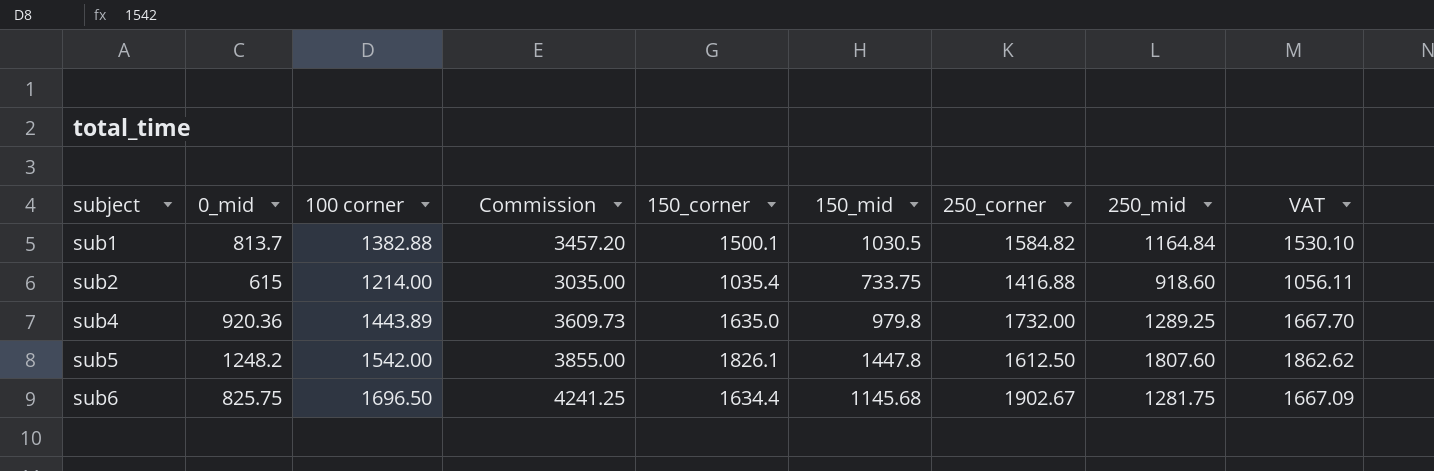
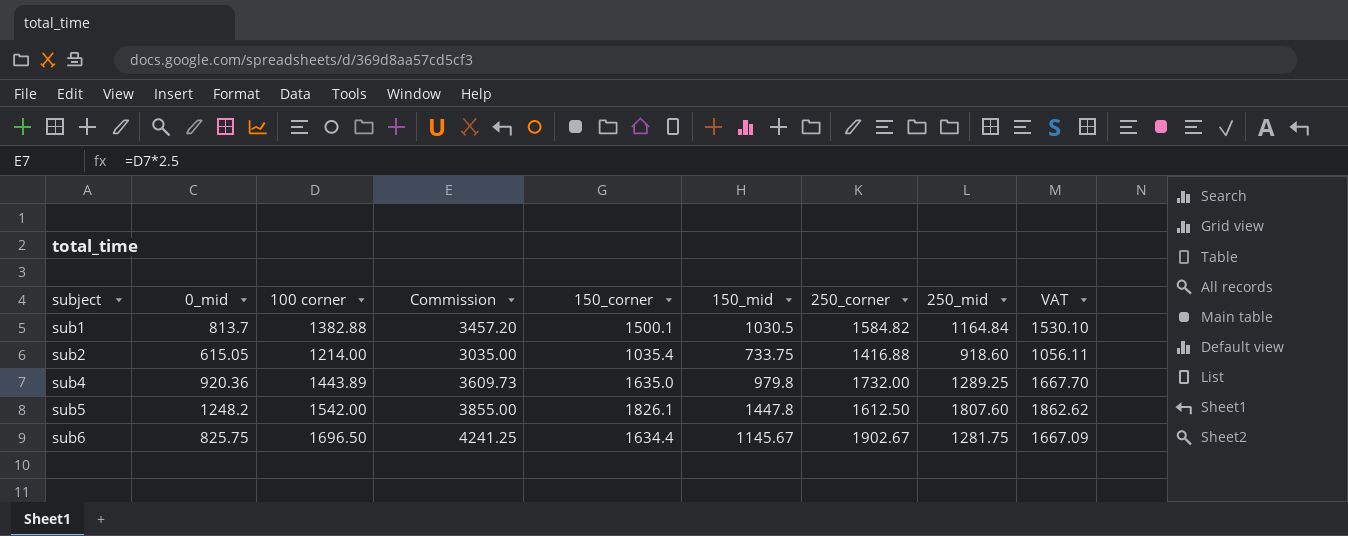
sub2 | 0_mid: 615 -> 615.05
sub6 | 150_mid: 1145.68 -> 1145.67

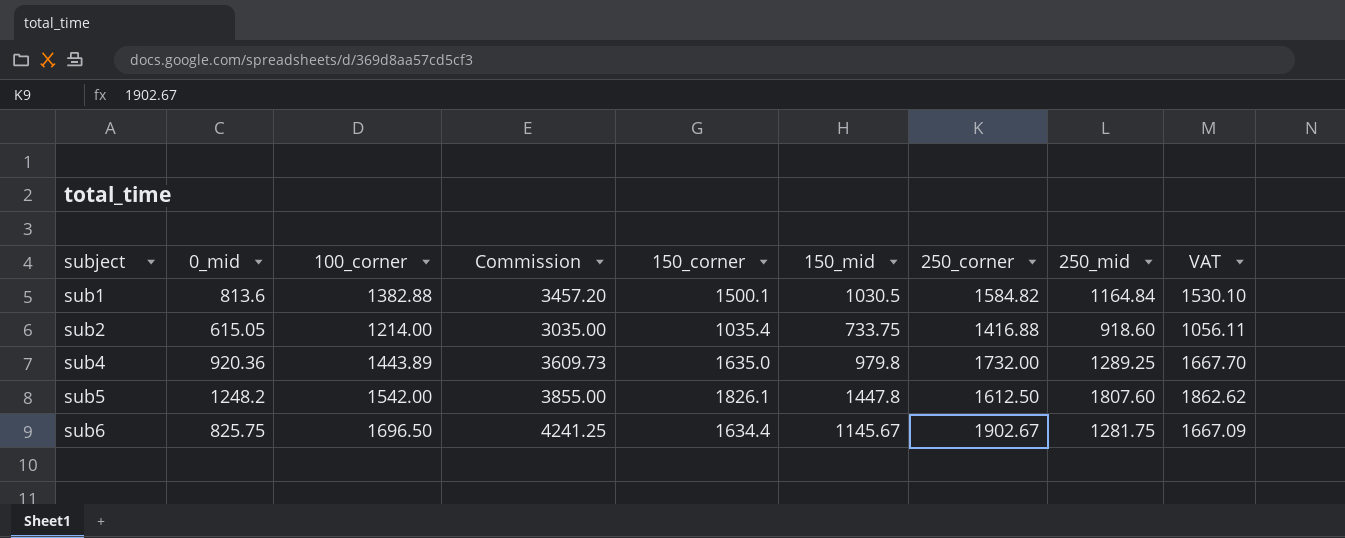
column name: 100 corner -> 100_corner
sub1 | 0_mid: 813.7 -> 813.6

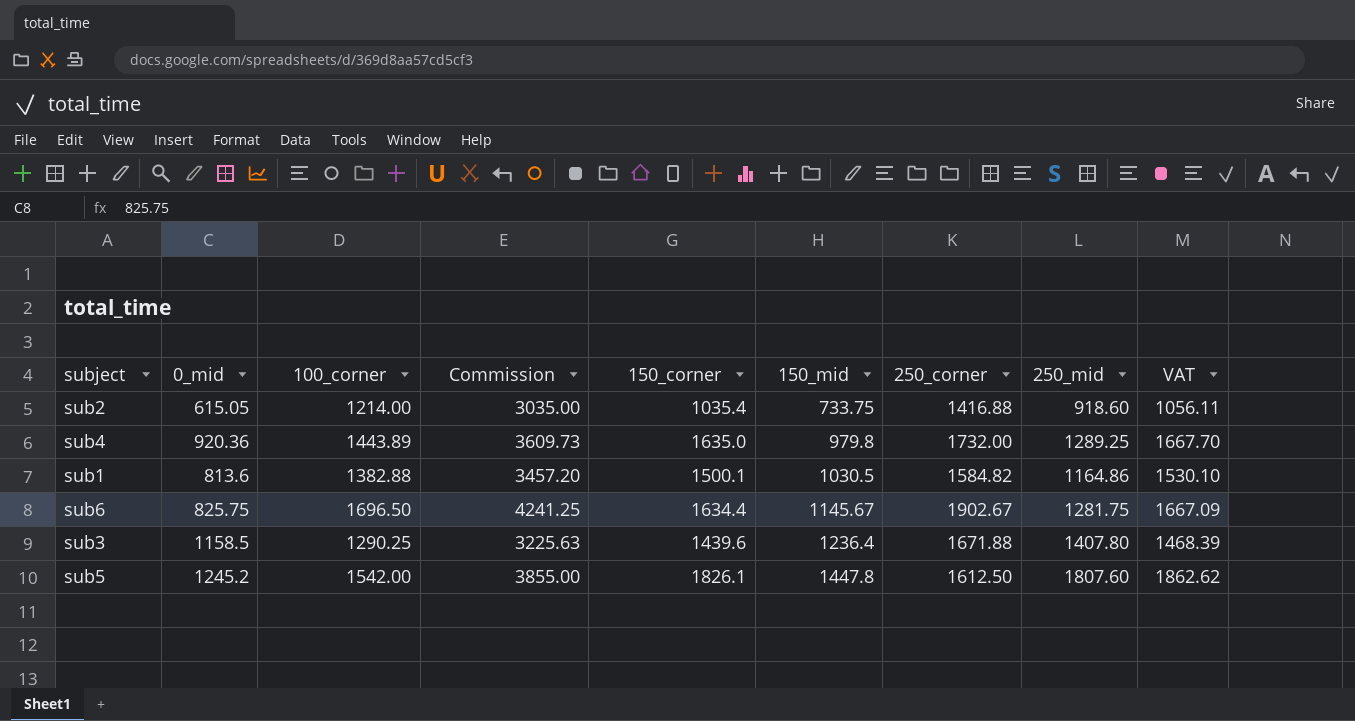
row order: subject ascending -> 150_mid ascending
sub1 | 250_mid: 1164.84 -> 1164.86
row sub3: none -> 1158.5 | 1290.25 | 3225.63 | 1439.6 | 1236.4 | 1671.88 | 1407.80 | 1468.39
sub5 | 0_mid: 1248.2 -> 1245.2

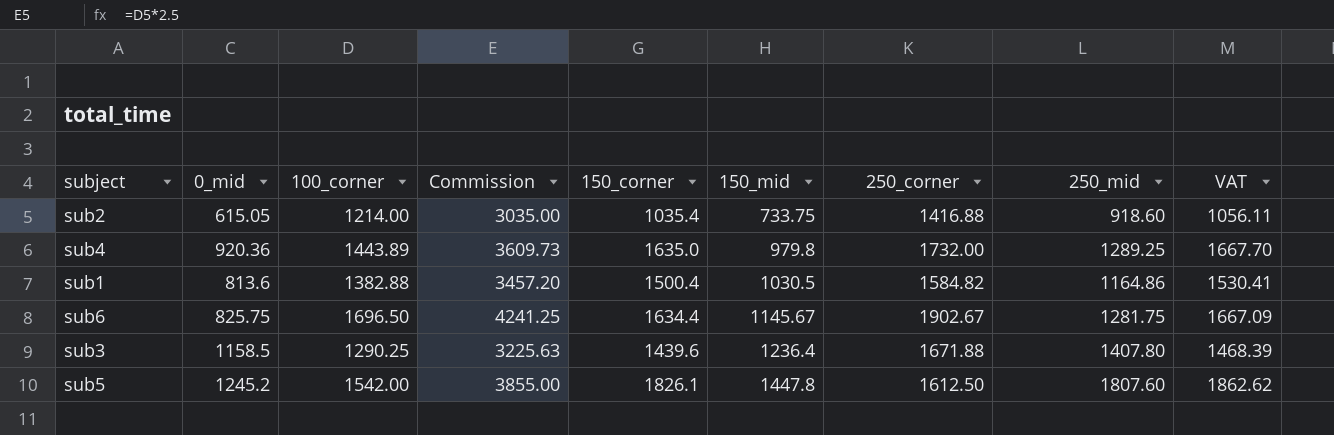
sub1 | 150_corner: 1500.1 -> 1500.4
sub1 | VAT: 1530.10 -> 1530.41

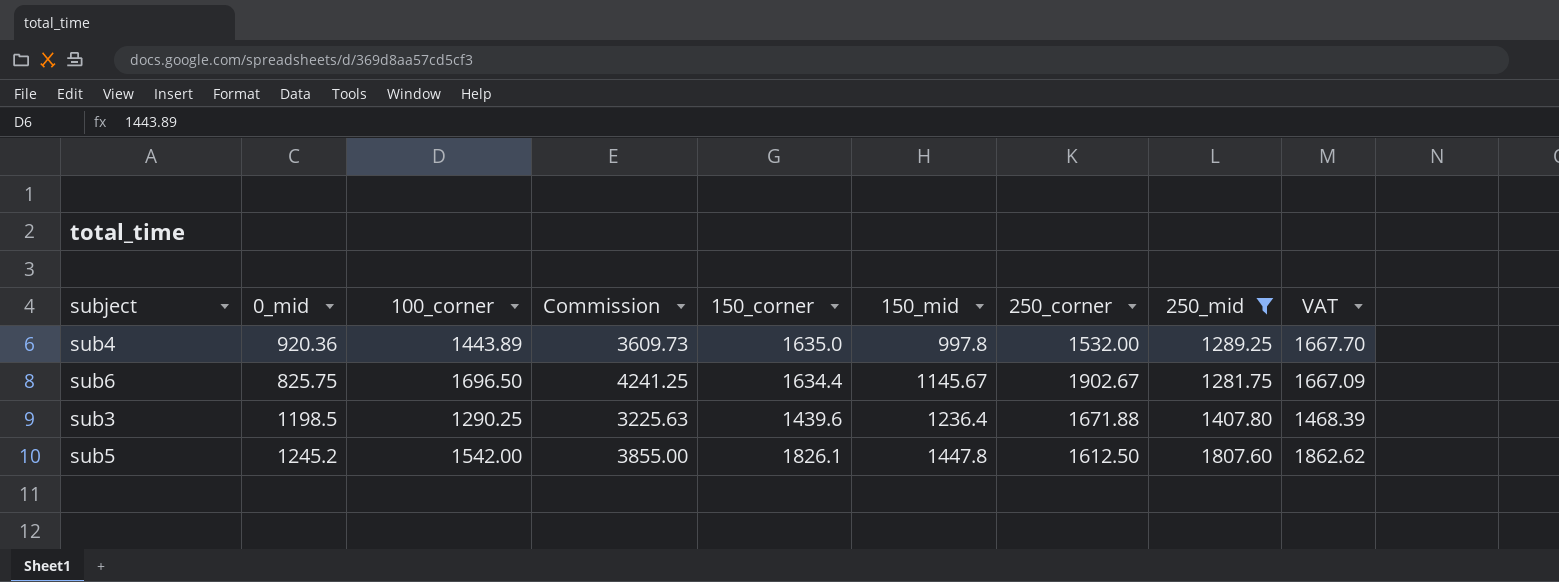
filter: none -> 250_mid >= 1281.75
sub4 | 150_mid: 979.8 -> 997.8
sub4 | 250_corner: 1732.00 -> 1532.00
sub3 | 0_mid: 1158.5 -> 1198.5

